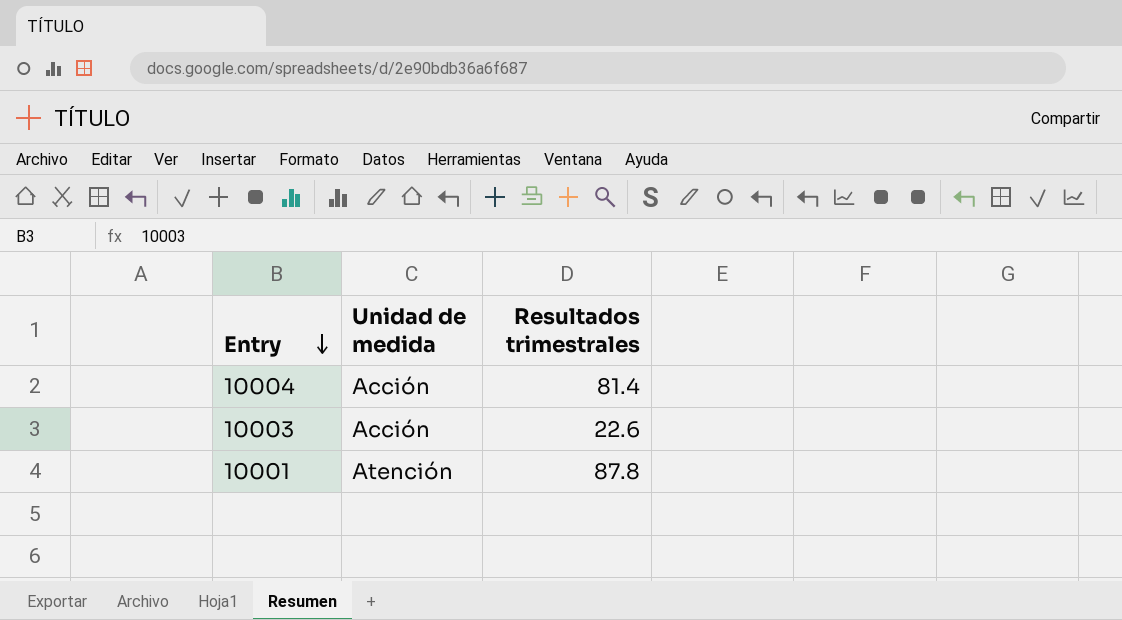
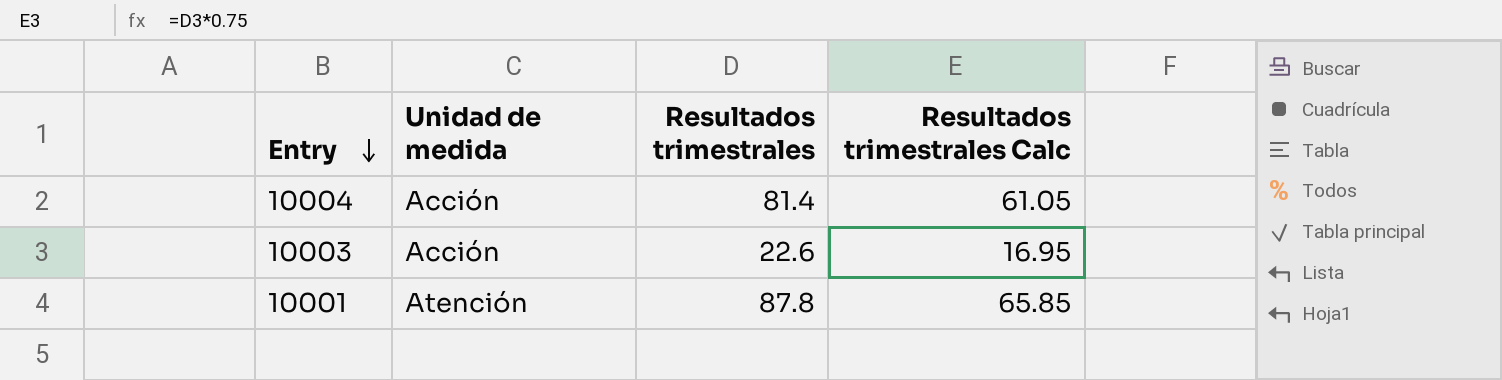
column Resultados trimestrales Calc | formula: none -> [Resultados trimestrales] * 0.75

